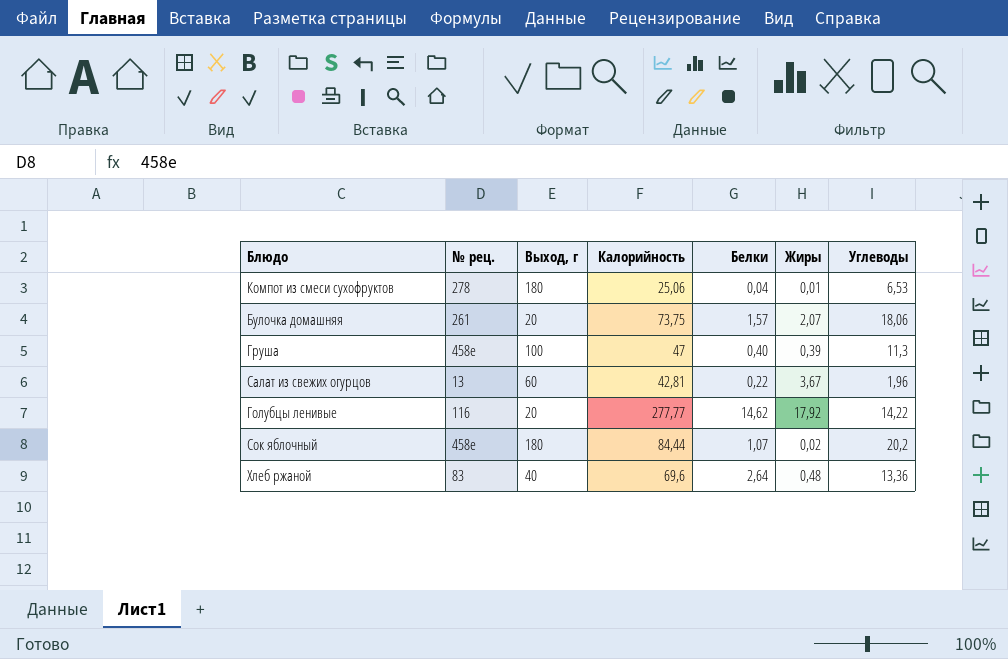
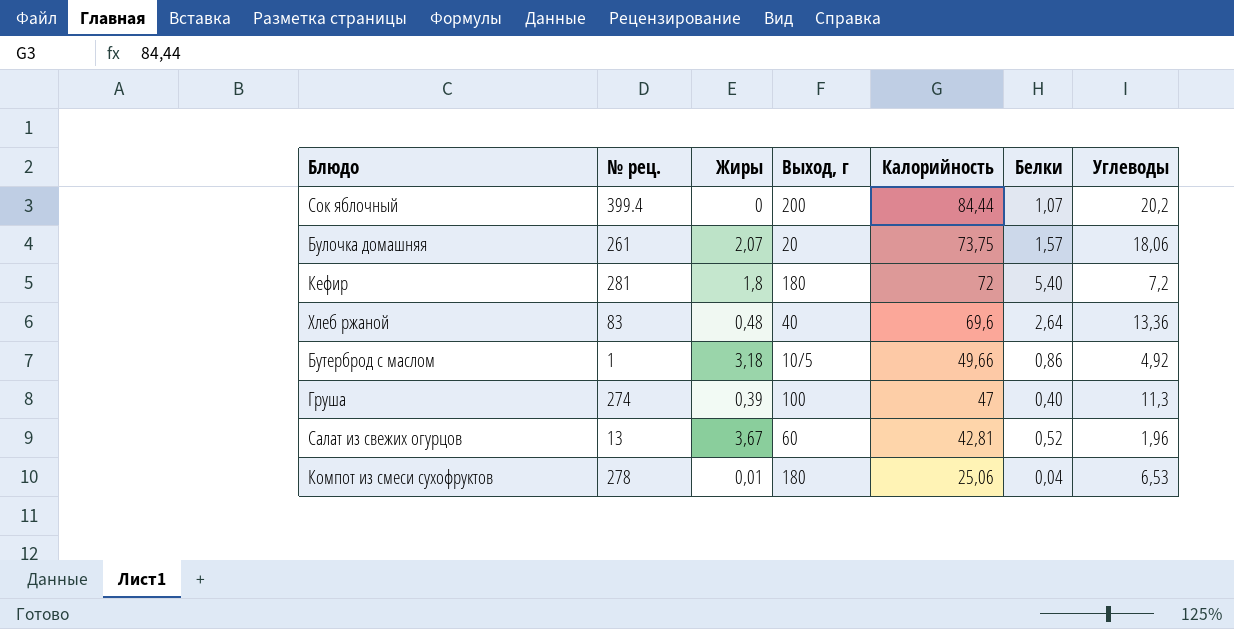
row order: none -> Калорийность descending
column Жиры | position: 6 -> 3
row Голубцы ленивые: 116 | 20 | 277,77 | 14,62 | 17,92 | 14,22 -> none
Сок яблочный | № рец.: 458е -> 399.4
Сок яблочный | Жиры: 0,02 -> 0
Сок яблочный | Выход, г: 180 -> 200
row Кефир: none -> 281 | 1,8 | 180 | 72 | 5,40 | 7,2
row Бутерброд с маслом: none -> 1 | 3,18 | 10/5 | 49,66 | 0,86 | 4,92
Груша | № рец.: 458е -> 274
Салат из свежих огурцов | Белки: 0,22 -> 0,52

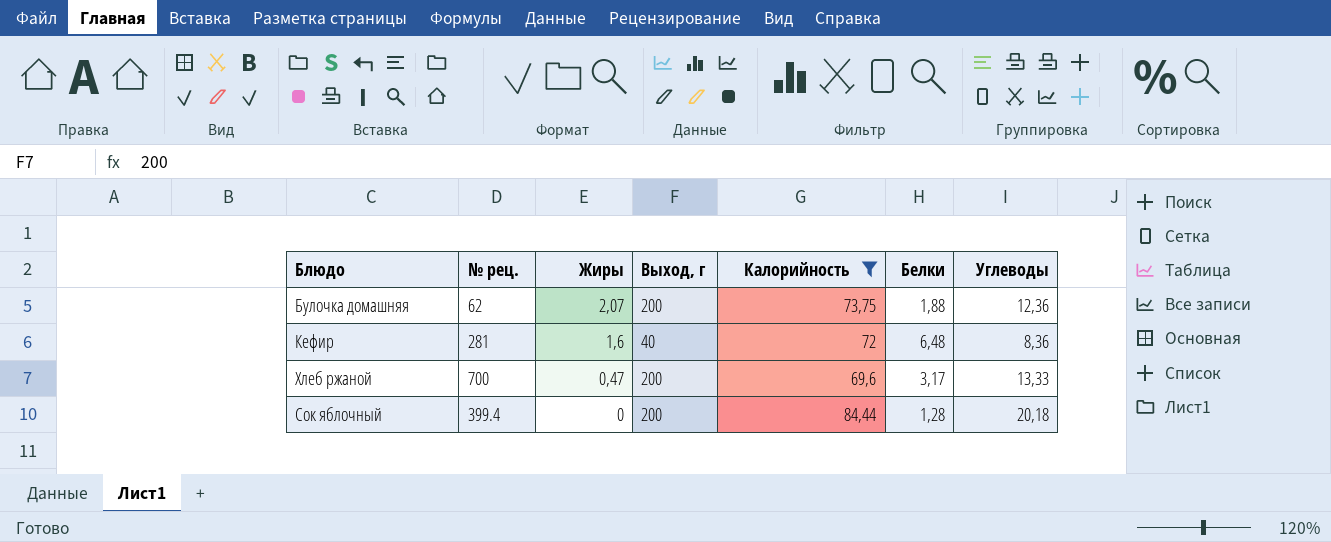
filter: none -> Калорийность >= 69,6
row order: Калорийность descending -> Жиры descending
Булочка домашняя | № рец.: 261 -> 62
Булочка домашняя | Выход, г: 20 -> 200
Булочка домашняя | Белки: 1,57 -> 1,88
Булочка домашняя | Углеводы: 18,06 -> 12,36
Кефир | Жиры: 1,8 -> 1,6
Кефир | Выход, г: 180 -> 40
Кефир | Белки: 5,40 -> 6,48
Кефир | Углеводы: 7,2 -> 8,36
Хлеб ржаной | № рец.: 83 -> 700
Хлеб ржаной | Жиры: 0,48 -> 0,47
Хлеб ржаной | Выход, г: 40 -> 200
Хлеб ржаной | Белки: 2,64 -> 3,17
Хлеб ржаной | Углеводы: 13,36 -> 13,33
Сок яблочный | Белки: 1,07 -> 1,28
Сок яблочный | Углеводы: 20,2 -> 20,18

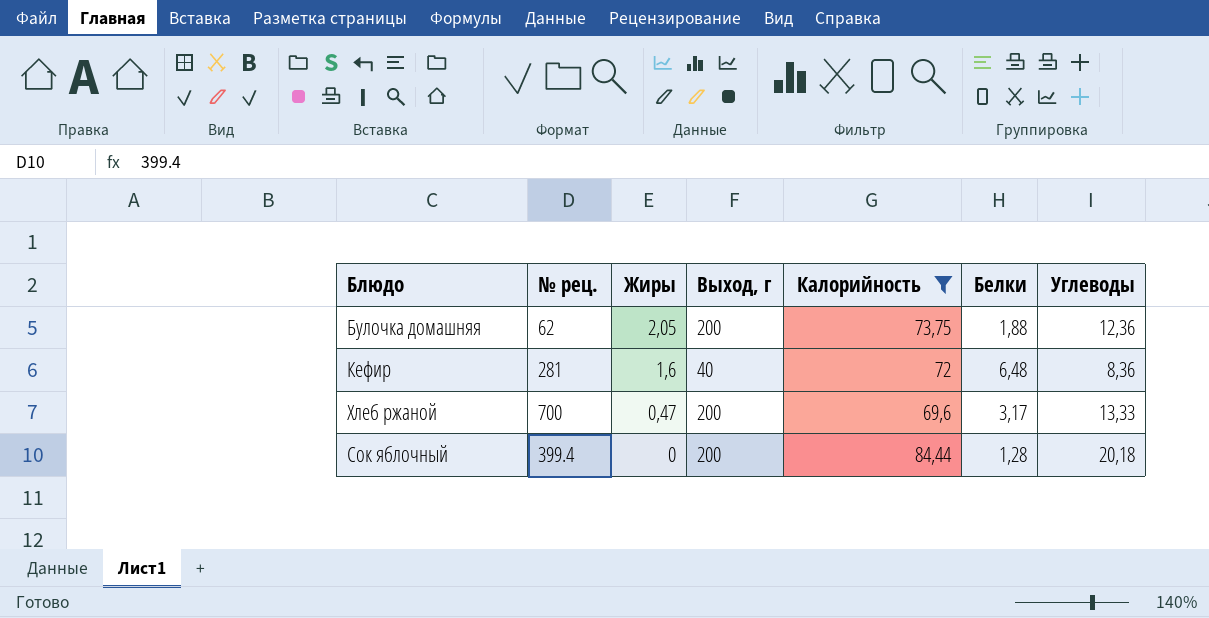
Булочка домашняя | Жиры: 2,07 -> 2,05

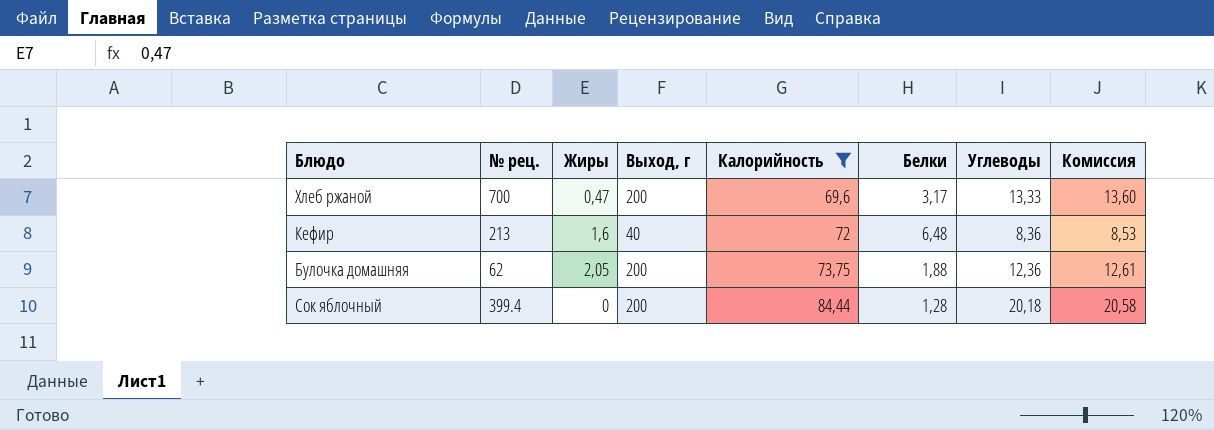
row order: Жиры descending -> Калорийность ascending
column Комиссия | formula: none -> [Углеводы] * 1,02
Кефир | № рец.: 281 -> 213

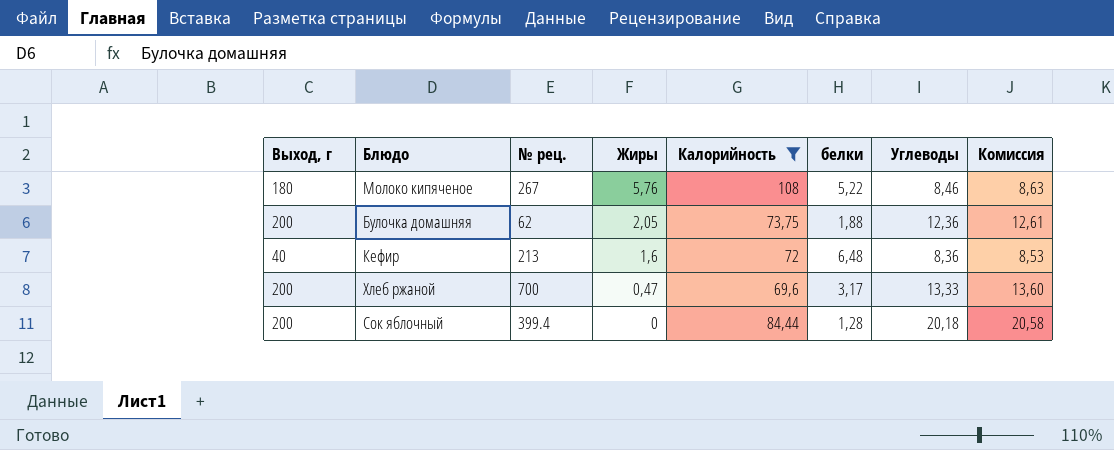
row order: Калорийность ascending -> Жиры descending
column Выход, г | position: 4 -> 1
column name: Белки -> белки
row Молоко кипяченое: none -> 180 | 267 | 5,76 | 108 | 5,22 | 8,46 | 8,63

